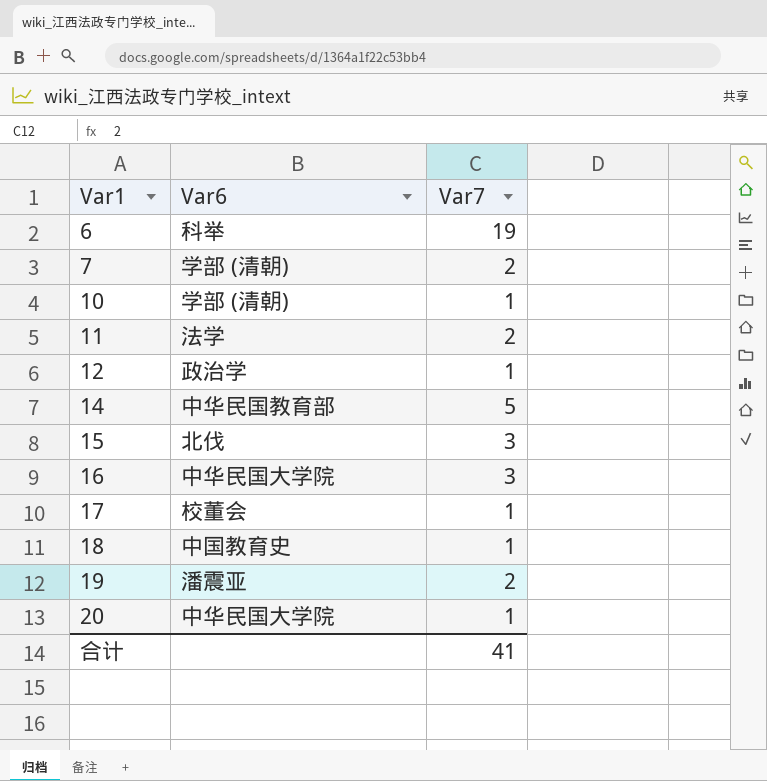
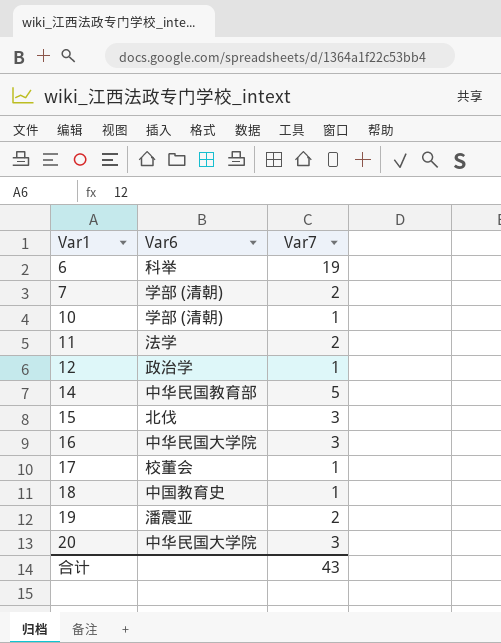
20 | Var7: 1 -> 3
合计 | Var7: 41 -> 43

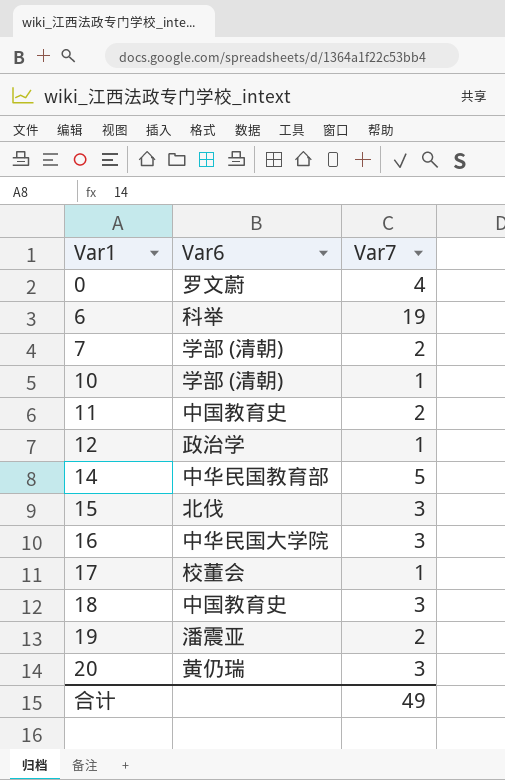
row 0: none -> 罗文蔚 | 4
11 | Var6: 法学 -> 中国教育史
18 | Var7: 1 -> 3
20 | Var6: 中华民国大学院 -> 黄仍瑞
合计 | Var7: 43 -> 49

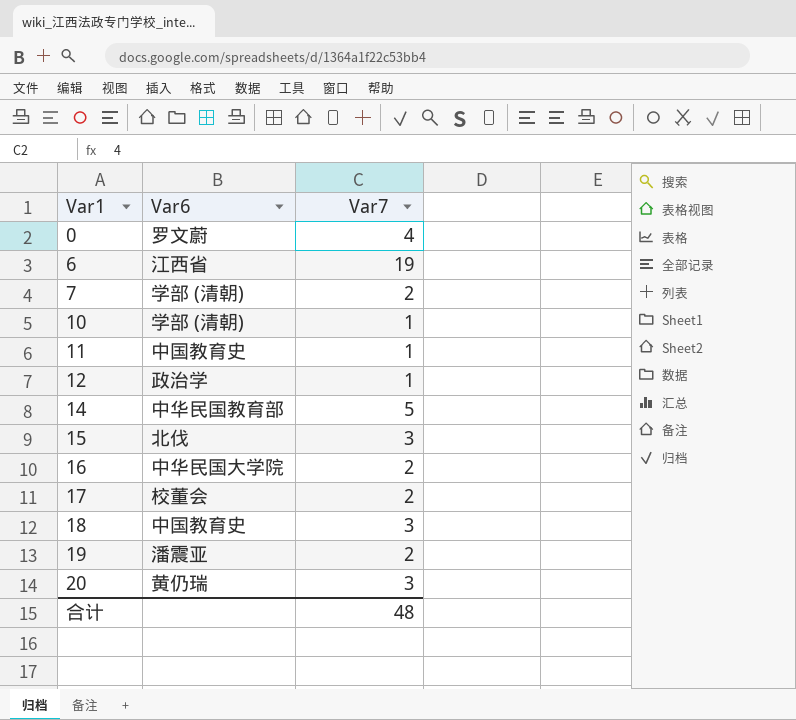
6 | Var6: 科举 -> 江西省
11 | Var7: 2 -> 1
16 | Var7: 3 -> 2
17 | Var7: 1 -> 2
合计 | Var7: 49 -> 48

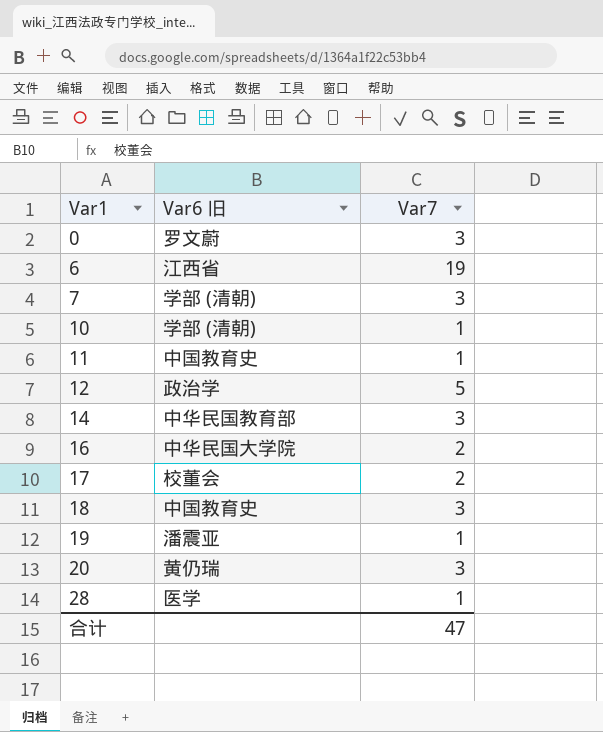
column name: Var6 -> Var6 旧
row 15: 北伐 | 3 -> none
0 | Var7: 4 -> 3
7 | Var7: 2 -> 3
12 | Var7: 1 -> 5
14 | Var7: 5 -> 3
19 | Var7: 2 -> 1
row 28: none -> 医学 | 1
合计 | Var7: 48 -> 47

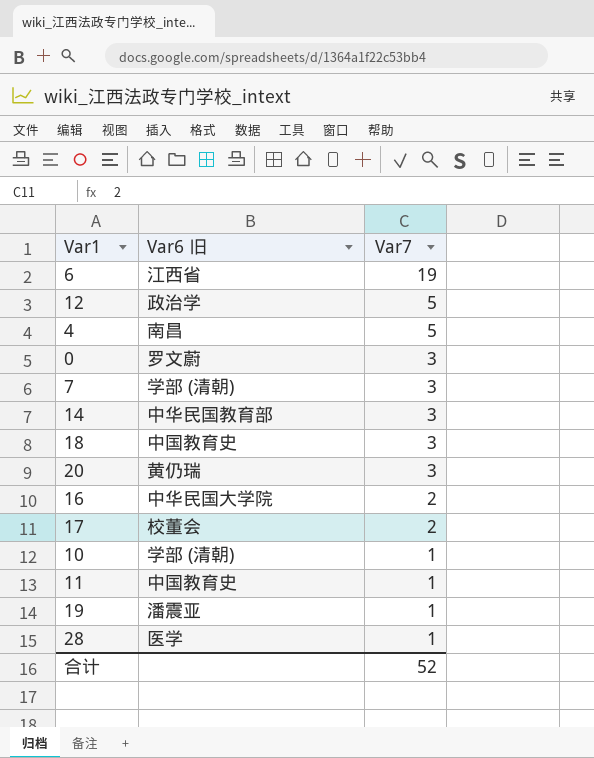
row order: Var1 ascending -> Var7 descending
row 4: none -> 南昌 | 5
合计 | Var7: 47 -> 52

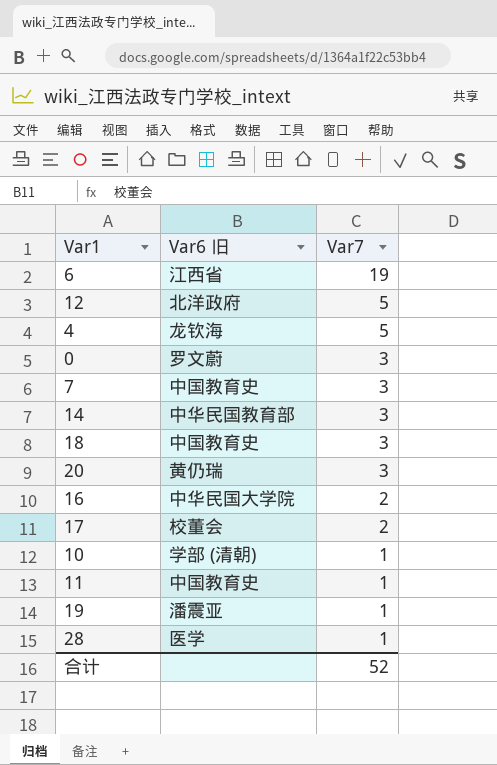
12 | Var6 旧: 政治学 -> 北洋政府
4 | Var6 旧: 南昌 -> 龙钦海
7 | Var6 旧: 学部 (清朝) -> 中国教育史

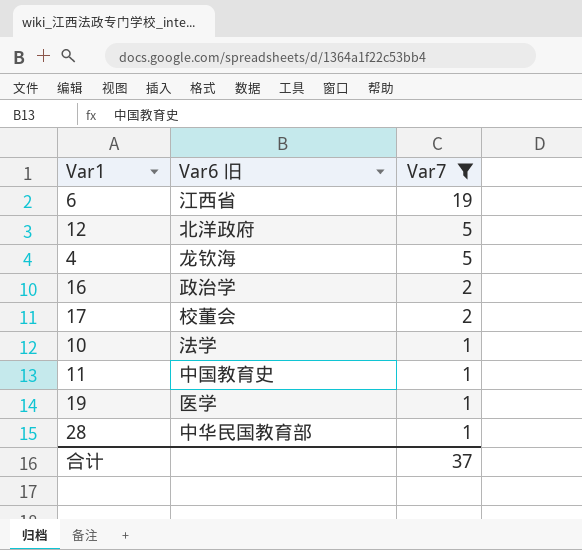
filter: none -> Var7 != 3
16 | Var6 旧: 中华民国大学院 -> 政治学
10 | Var6 旧: 学部 (清朝) -> 法学
19 | Var6 旧: 潘震亚 -> 医学
28 | Var6 旧: 医学 -> 中华民国教育部
合计 | Var7: 52 -> 37

